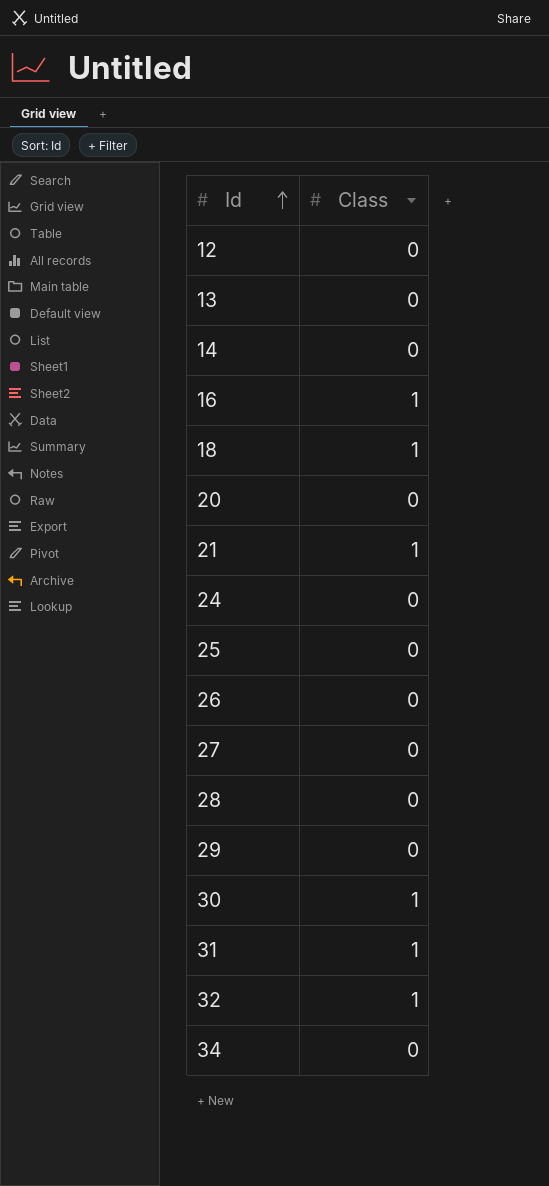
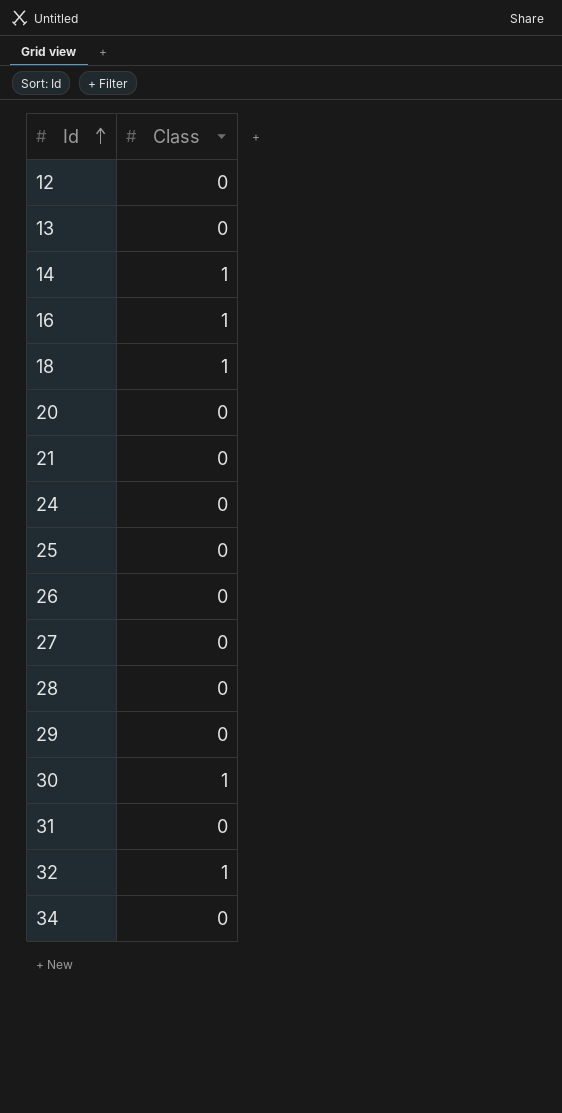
14 | Class: 0 -> 1
21 | Class: 1 -> 0
31 | Class: 1 -> 0

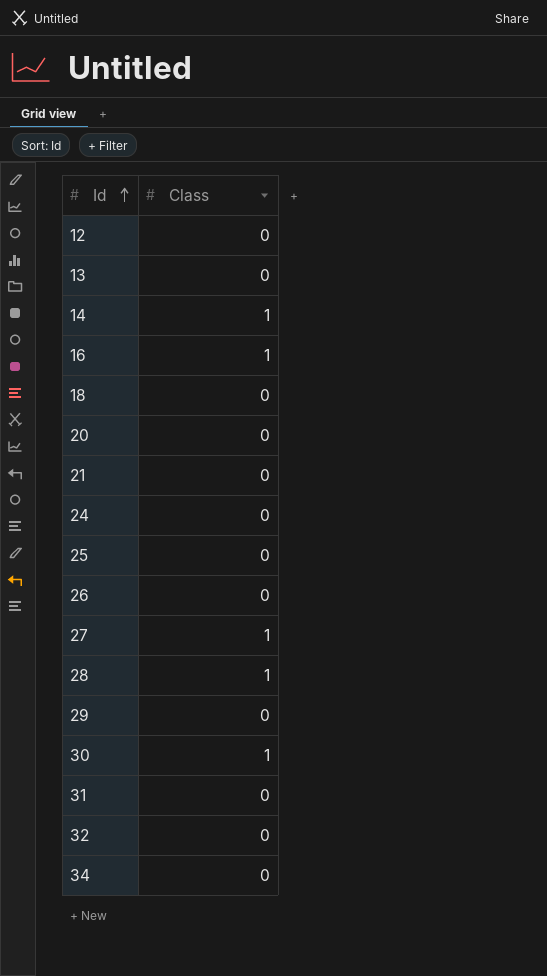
18 | Class: 1 -> 0
27 | Class: 0 -> 1
28 | Class: 0 -> 1
32 | Class: 1 -> 0

